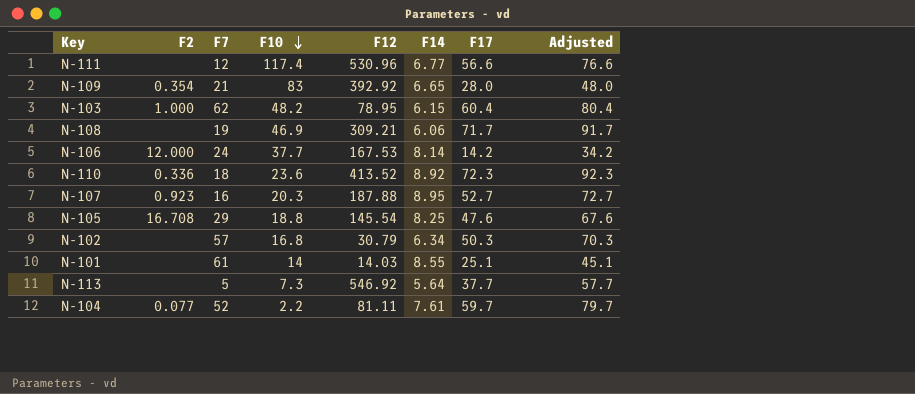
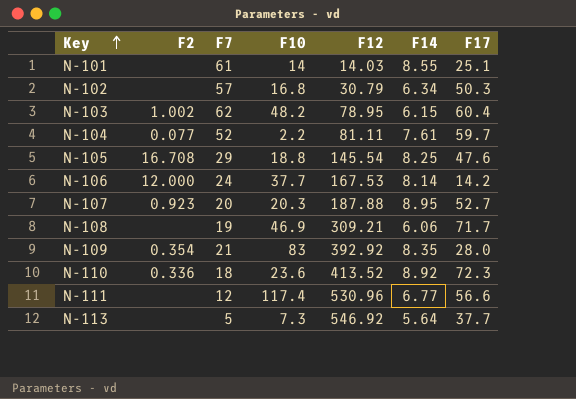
row order: F10 descending -> Key ascending
column Adjusted | formula: [F17] + 20 -> none
N-103 | F2: 1.000 -> 1.002
N-107 | F7: 16 -> 20
N-109 | F14: 6.65 -> 8.35

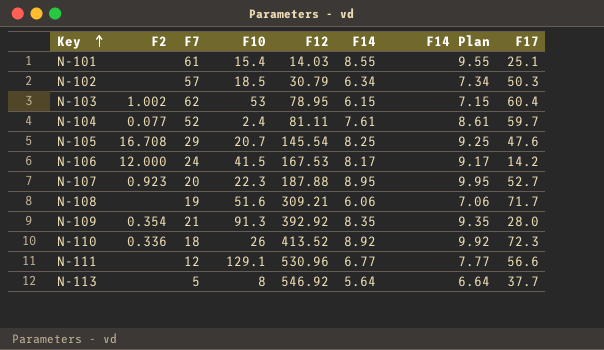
column F14 Plan | formula: none -> [F14] + 1
N-101 | F10: 14 -> 15.4
N-102 | F10: 16.8 -> 18.5
N-103 | F10: 48.2 -> 53
N-104 | F10: 2.2 -> 2.4
N-105 | F10: 18.8 -> 20.7
N-106 | F10: 37.7 -> 41.5
N-106 | F14: 8.14 -> 8.17
N-107 | F10: 20.3 -> 22.3
N-108 | F10: 46.9 -> 51.6
N-109 | F10: 83 -> 91.3
N-110 | F10: 23.6 -> 26
N-111 | F10: 117.4 -> 129.1
N-113 | F10: 7.3 -> 8

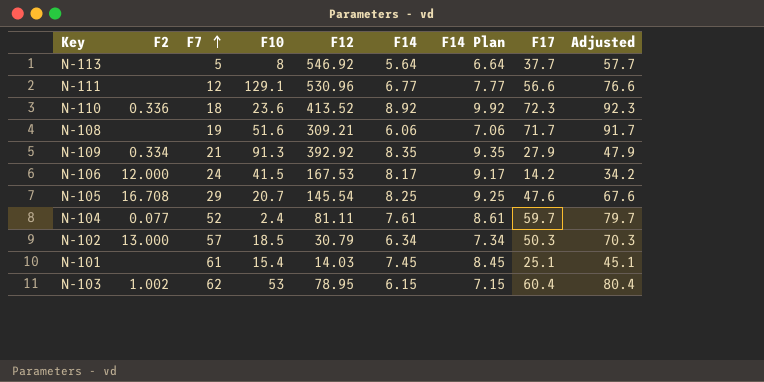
row order: Key ascending -> F7 ascending
column Adjusted | formula: none -> [F17] + 20
row N-107: 0.923 | 20 | 22.3 | 187.88 | 8.95 | 9.95 | 52.7 -> none
N-110 | F10: 26 -> 23.6
N-109 | F2: 0.354 -> 0.334
N-109 | F17: 28.0 -> 27.9
N-102 | F2: none -> 13.000
N-101 | F14: 8.55 -> 7.45
N-101 | F14 Plan: 9.55 -> 8.45

